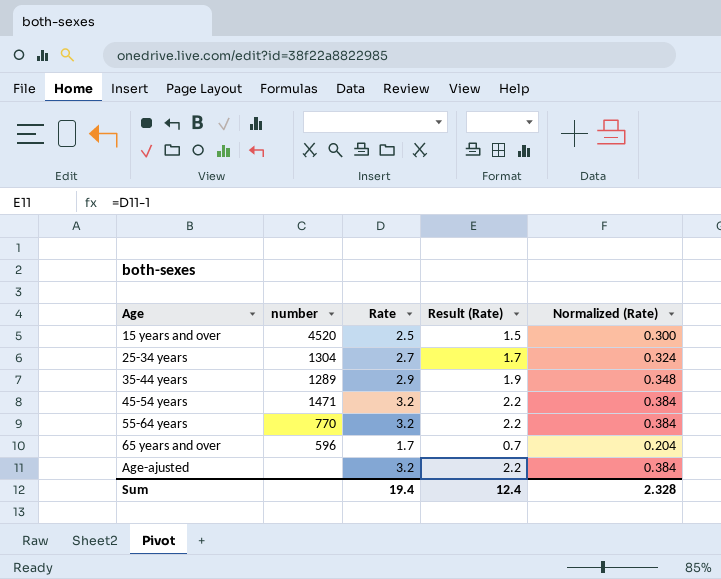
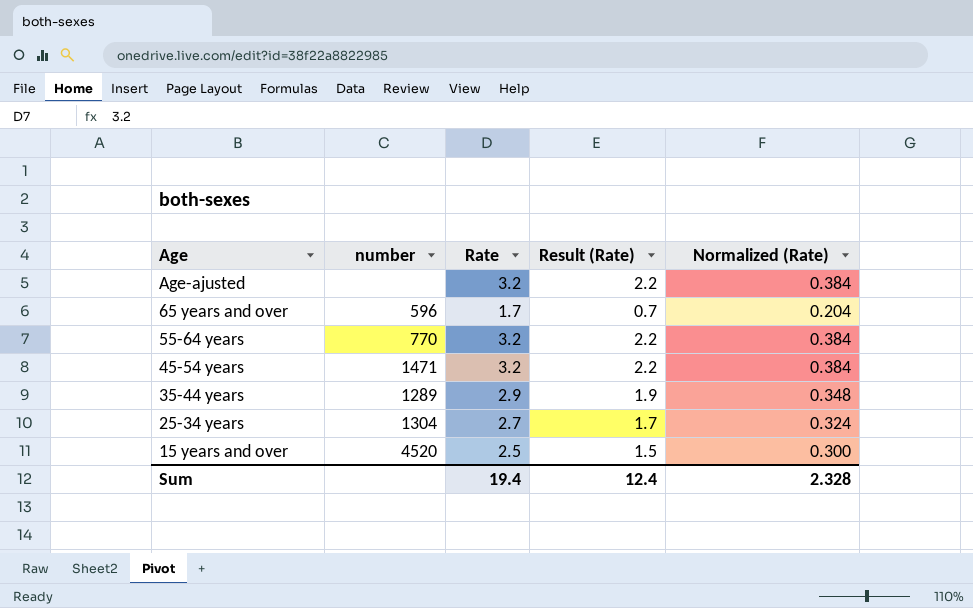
row order: Age ascending -> Age descending

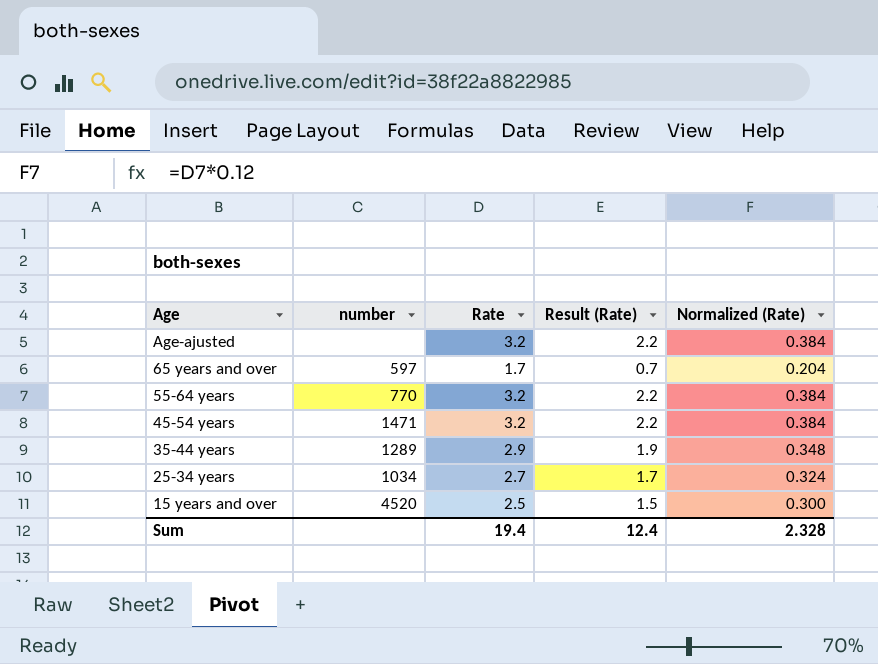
65 years and over | number: 596 -> 597
25-34 years | number: 1304 -> 1034

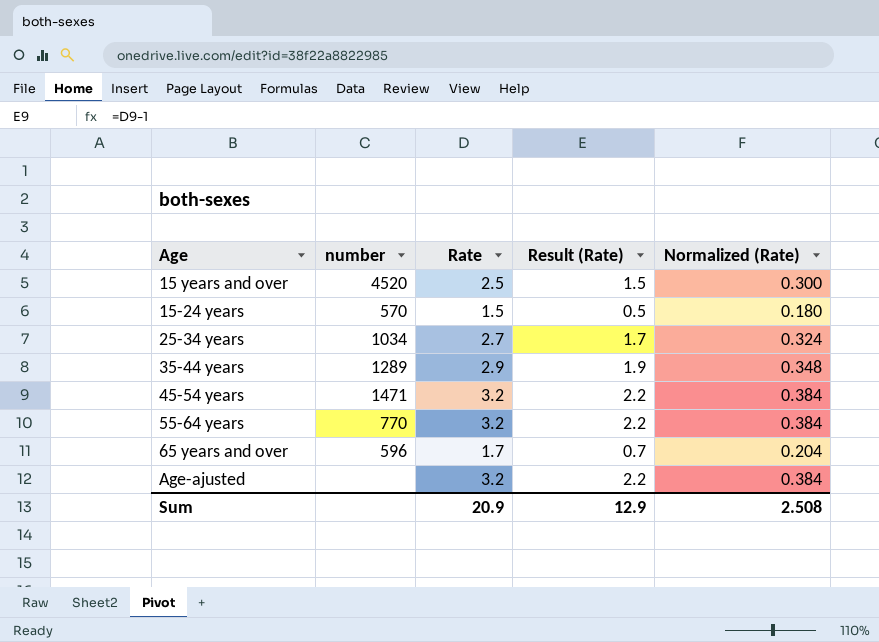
row order: Age descending -> Age ascending
row 15-24 years: none -> 570 | 1.5 | 0.5 | 0.180
65 years and over | number: 597 -> 596
Sum | Rate: 19.4 -> 20.9
Sum | Result (Rate): 12.4 -> 12.9
Sum | Normalized (Rate): 2.328 -> 2.508

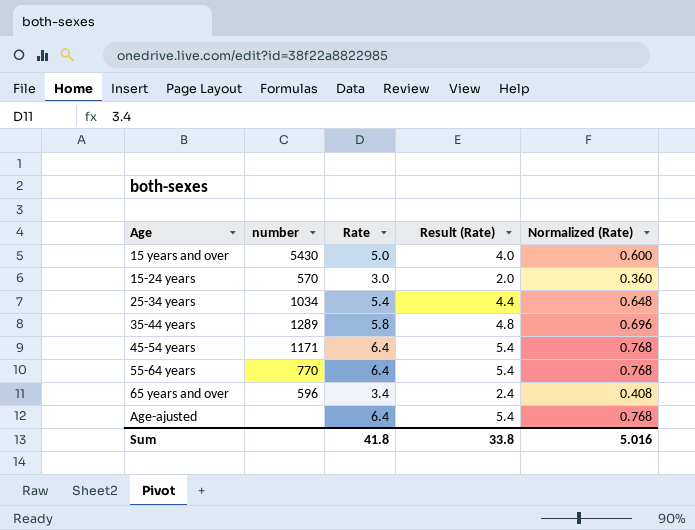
15 years and over | number: 4520 -> 5430
15 years and over | Rate: 2.5 -> 5.0
15 years and over | Result (Rate): 1.5 -> 4.0
15 years and over | Normalized (Rate): 0.300 -> 0.600
15-24 years | Rate: 1.5 -> 3.0
15-24 years | Result (Rate): 0.5 -> 2.0
15-24 years | Normalized (Rate): 0.180 -> 0.360
25-34 years | Rate: 2.7 -> 5.4
25-34 years | Result (Rate): 1.7 -> 4.4
25-34 years | Normalized (Rate): 0.324 -> 0.648
35-44 years | Rate: 2.9 -> 5.8
35-44 years | Result (Rate): 1.9 -> 4.8
35-44 years | Normalized (Rate): 0.348 -> 0.696
45-54 years | number: 1471 -> 1171
45-54 years | Rate: 3.2 -> 6.4
45-54 years | Result (Rate): 2.2 -> 5.4
45-54 years | Normalized (Rate): 0.384 -> 0.768
55-64 years | Rate: 3.2 -> 6.4
55-64 years | Result (Rate): 2.2 -> 5.4
55-64 years | Normalized (Rate): 0.384 -> 0.768
65 years and over | Rate: 1.7 -> 3.4
65 years and over | Result (Rate): 0.7 -> 2.4
65 years and over | Normalized (Rate): 0.204 -> 0.408
Age-ajusted | Rate: 3.2 -> 6.4
Age-ajusted | Result (Rate): 2.2 -> 5.4
Age-ajusted | Normalized (Rate): 0.384 -> 0.768
Sum | Rate: 20.9 -> 41.8
Sum | Result (Rate): 12.9 -> 33.8
Sum | Normalized (Rate): 2.508 -> 5.016

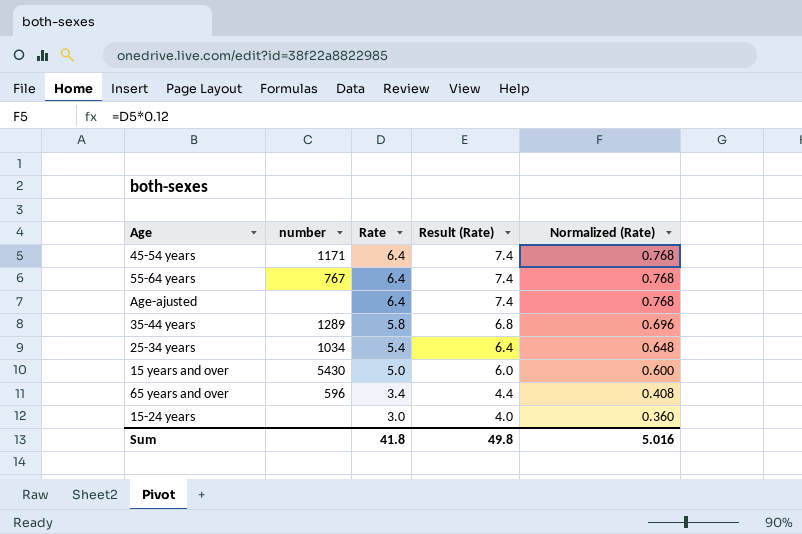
row order: Age ascending -> Rate descending
column Result (Rate) | formula: [Rate] - 1 -> [Rate] + 1
55-64 years | number: 770 -> 767
15-24 years | number: 570 -> none
Sum | Result (Rate): 33.8 -> 49.8

